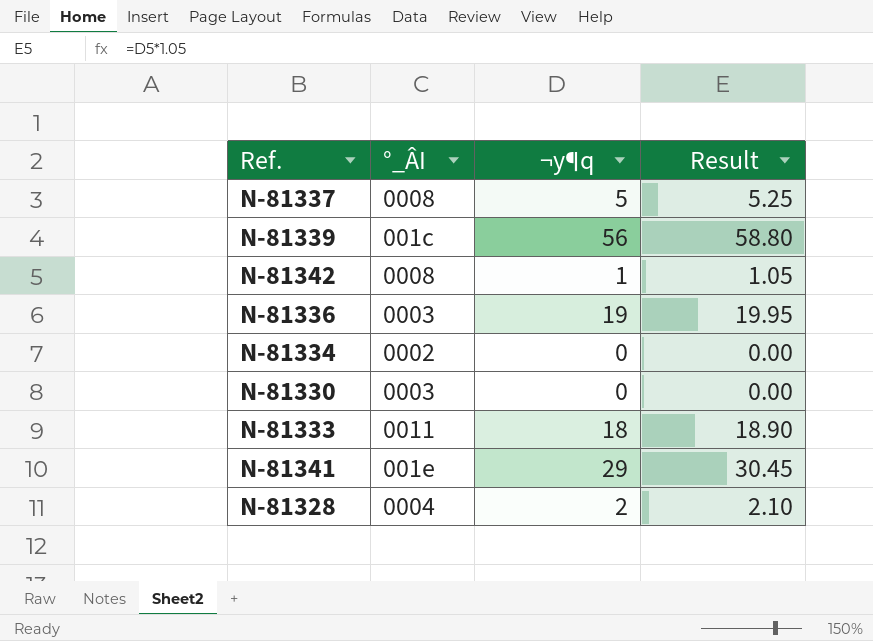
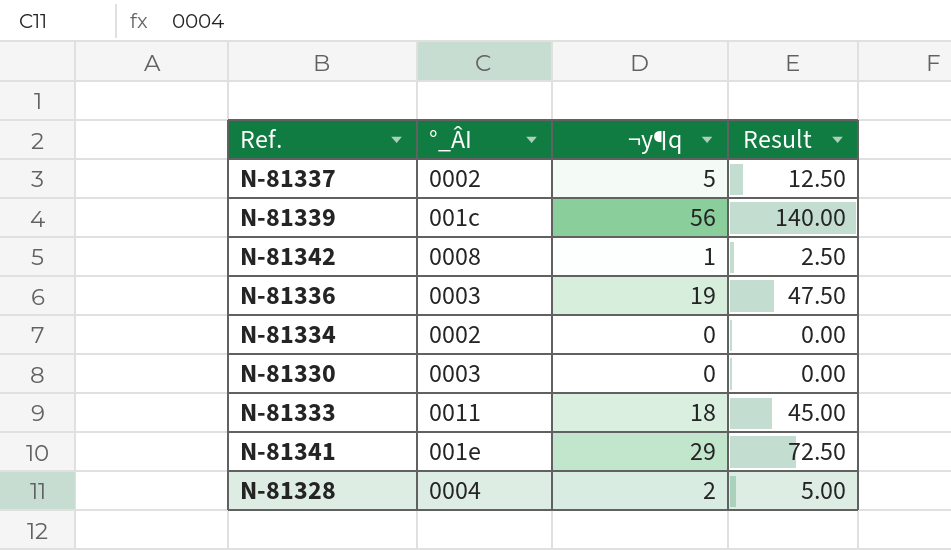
column Result | formula: [¬y¶q] * 1.05 -> [¬y¶q] * 2.5
N-81337 | °_ÂI: 0008 -> 0002

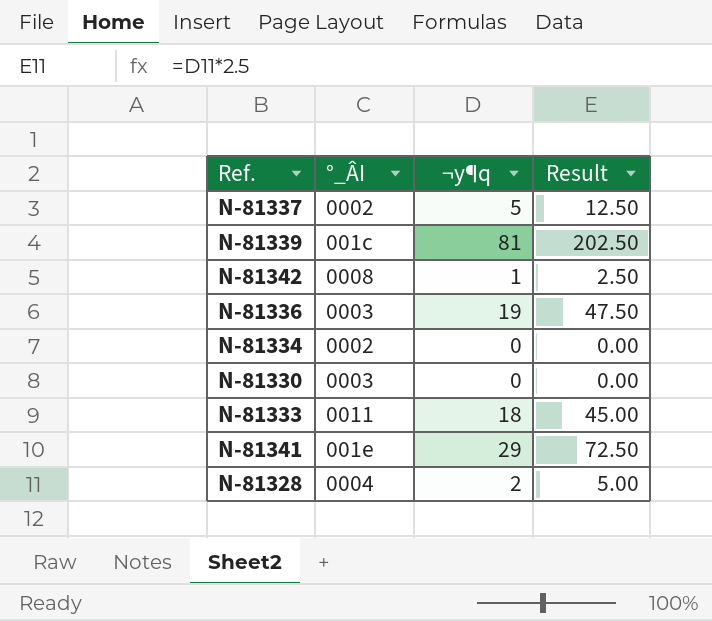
N-81339 | ¬y¶q: 56 -> 81
N-81339 | Result: 140.00 -> 202.50

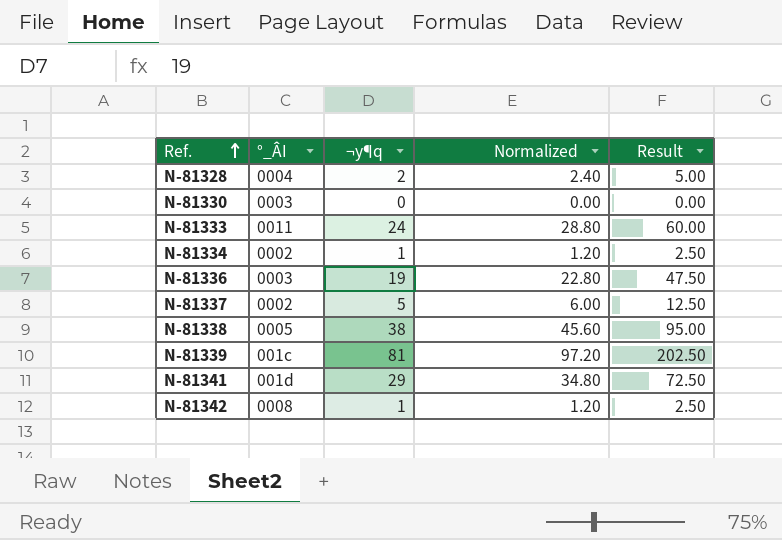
row order: none -> Ref. ascending
column Normalized | formula: none -> [¬y¶q] * 1.2
N-81333 | ¬y¶q: 18 -> 24
N-81333 | Result: 45.00 -> 60.00
N-81334 | ¬y¶q: 0 -> 1
N-81334 | Result: 0.00 -> 2.50
row N-81338: none -> 0005 | 38 | 45.60 | 95.00
N-81341 | °_ÂI: 001e -> 001d

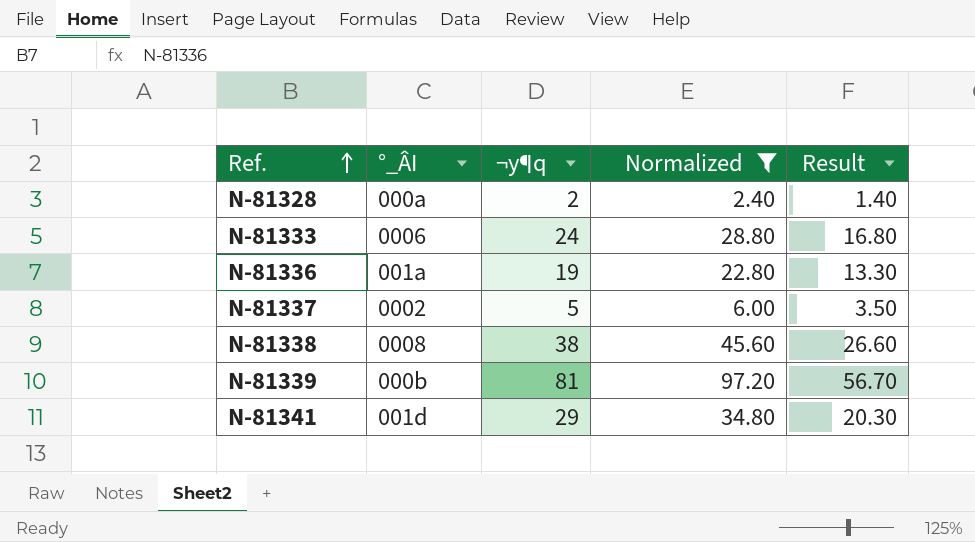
filter: none -> Normalized >= 2.40
column Result | formula: [¬y¶q] * 2.5 -> [¬y¶q] * 0.7
N-81328 | °_ÂI: 0004 -> 000a
N-81333 | °_ÂI: 0011 -> 0006
N-81336 | °_ÂI: 0003 -> 001a
N-81338 | °_ÂI: 0005 -> 0008
N-81339 | °_ÂI: 001c -> 000b

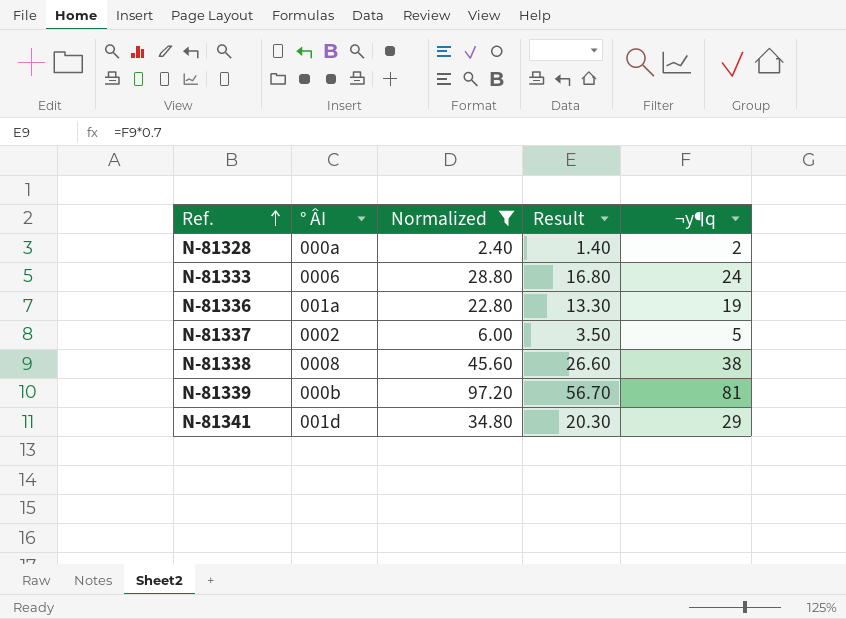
column name: °_ÂI -> ° ÂI
column ¬y¶q | position: 3 -> 5

